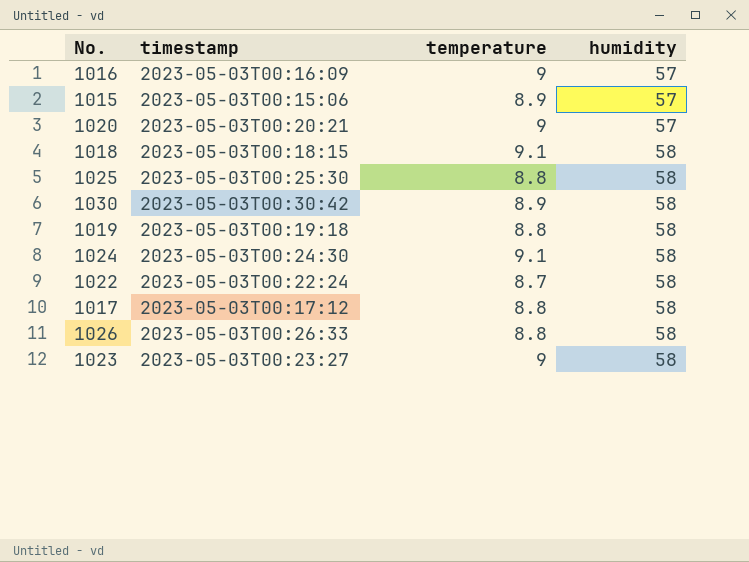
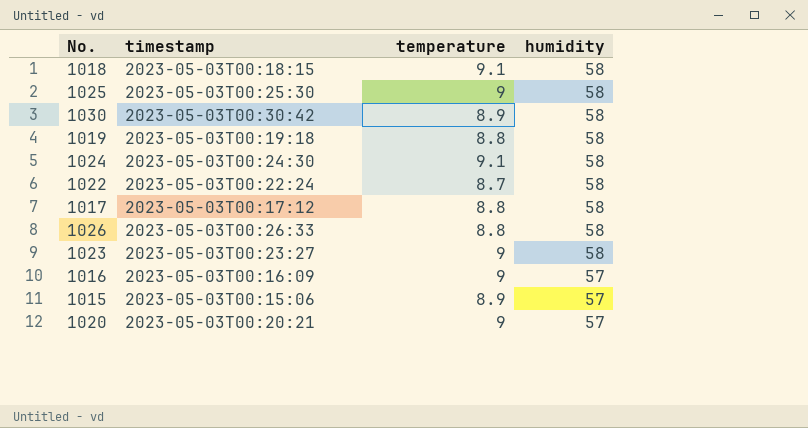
row order: humidity ascending -> humidity descending
1025 | temperature: 8.8 -> 9

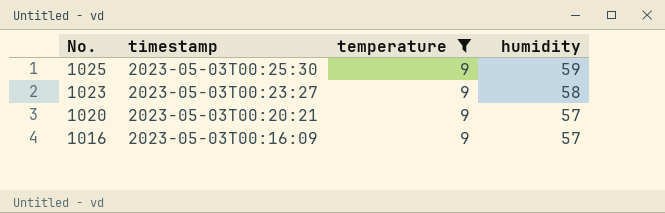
filter: none -> temperature = 9
row order: humidity descending -> No. descending
1025 | humidity: 58 -> 59

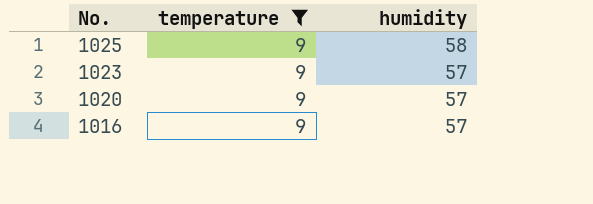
column timestamp | position: 2 -> none
1025 | humidity: 59 -> 58
1023 | humidity: 58 -> 57

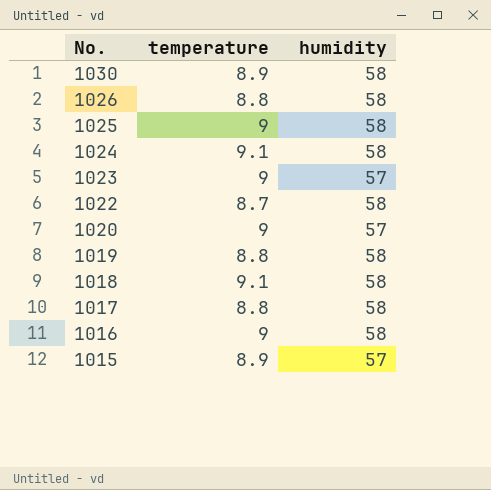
filter: temperature = 9 -> none
1016 | humidity: 57 -> 58

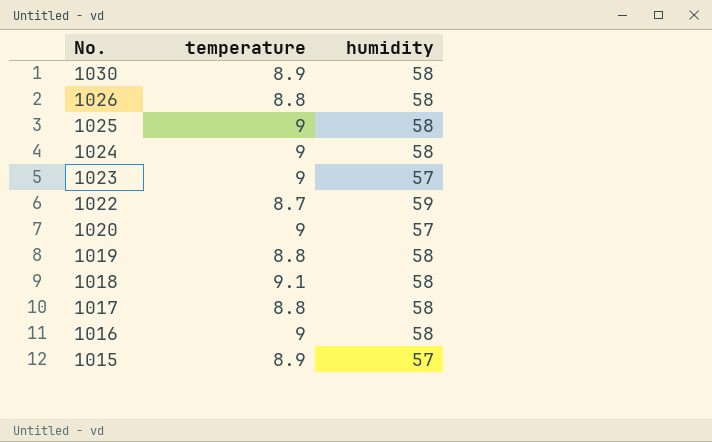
1024 | temperature: 9.1 -> 9
1022 | humidity: 58 -> 59

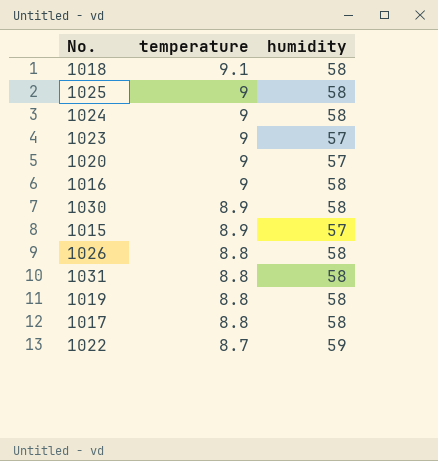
row order: No. descending -> temperature descending
row 1031: none -> 8.8 | 58

